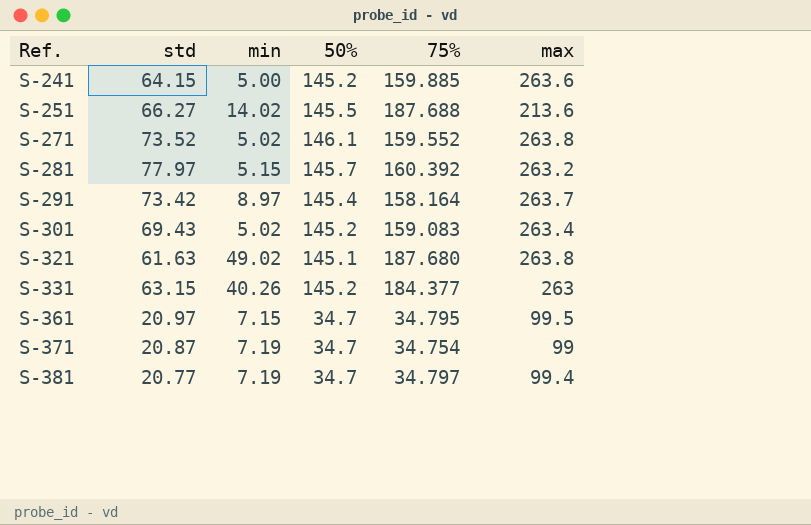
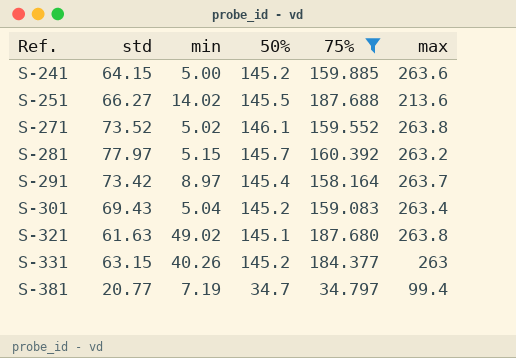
filter: none -> 75% >= 34.797
S-301 | min: 5.02 -> 5.04

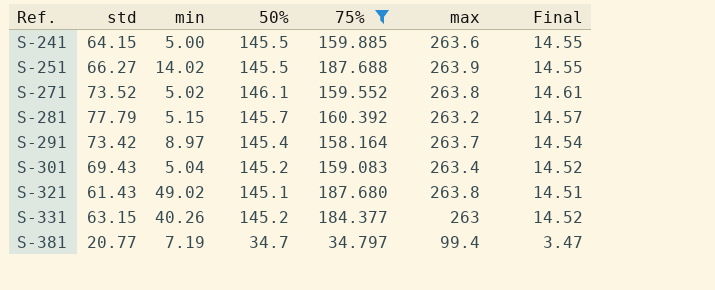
column Final | formula: none -> [50%] * 0.1
S-241 | 50%: 145.2 -> 145.5
S-251 | max: 213.6 -> 263.9
S-281 | std: 77.97 -> 77.79
S-321 | std: 61.63 -> 61.43

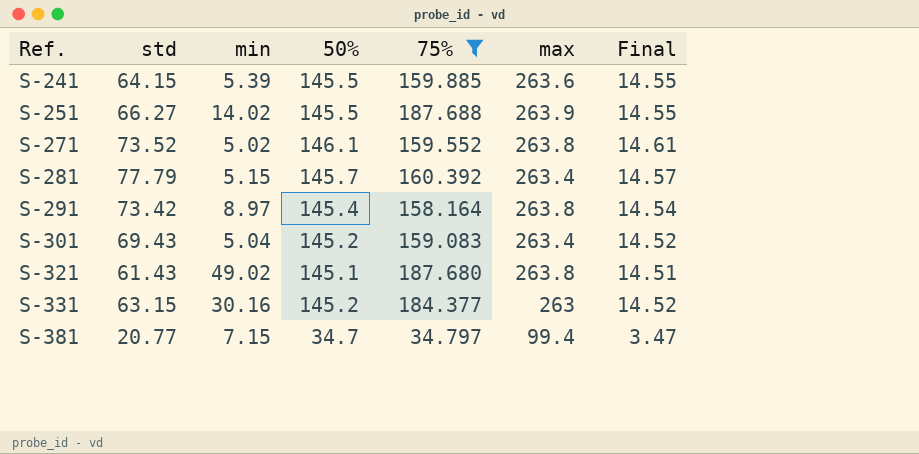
S-241 | min: 5.00 -> 5.39
S-281 | max: 263.2 -> 263.4
S-291 | max: 263.7 -> 263.8
S-331 | min: 40.26 -> 30.16
S-381 | min: 7.19 -> 7.15

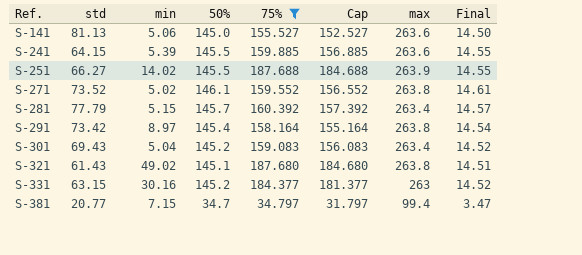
column Cap | formula: none -> [75%] - 3
row S-141: none -> 81.13 | 5.06 | 145.0 | 155.527 | 152.527 | 263.6 | 14.50

